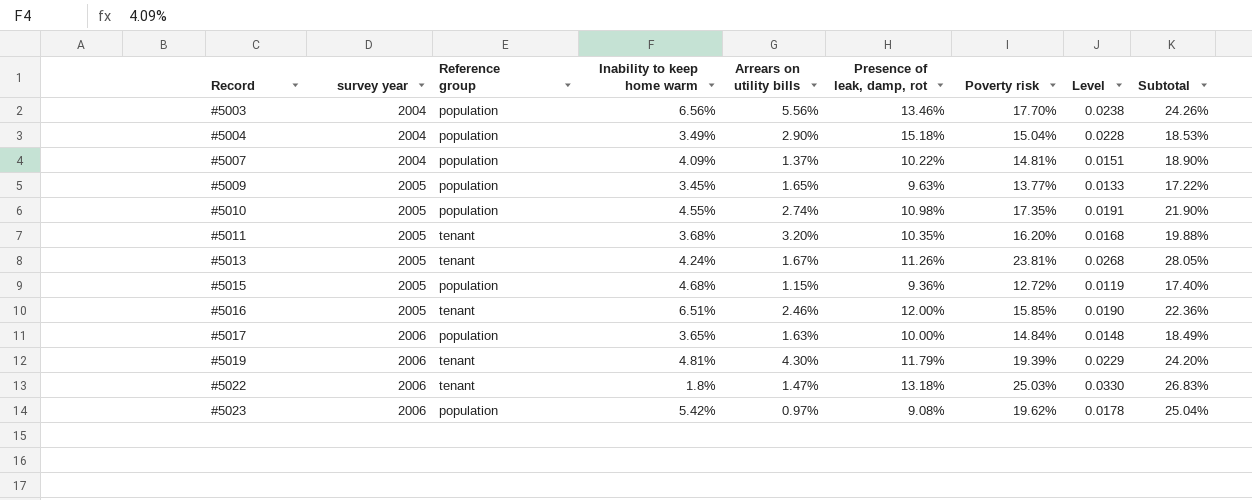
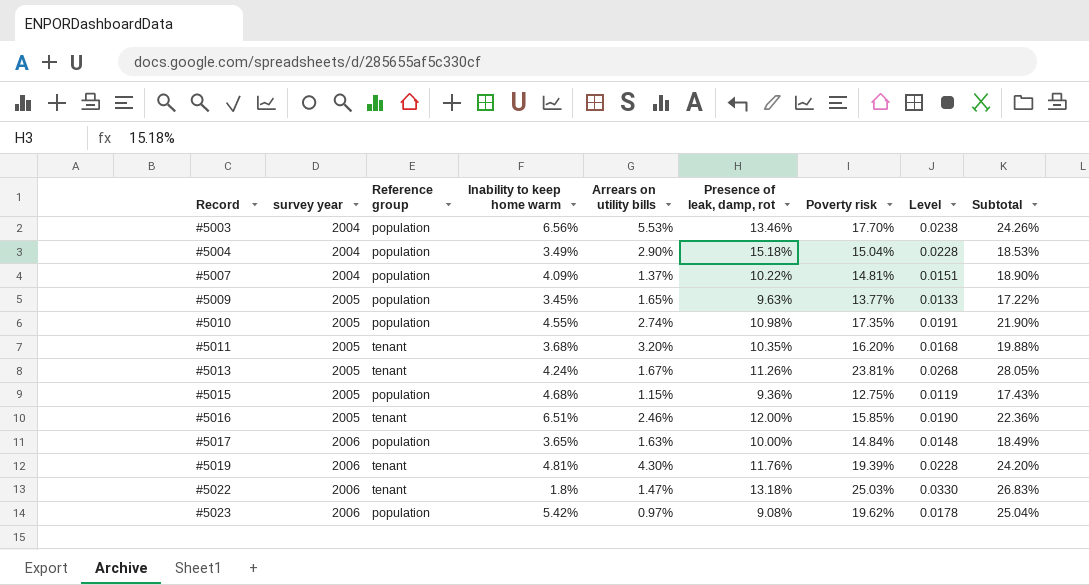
#5003 | Arrears on utility bills: 5.56% -> 5.53%
#5015 | Poverty risk: 12.72% -> 12.75%
#5015 | Subtotal: 17.40% -> 17.43%
#5019 | Presence of leak, damp, rot: 11.79% -> 11.76%
#5019 | Level: 0.0229 -> 0.0228

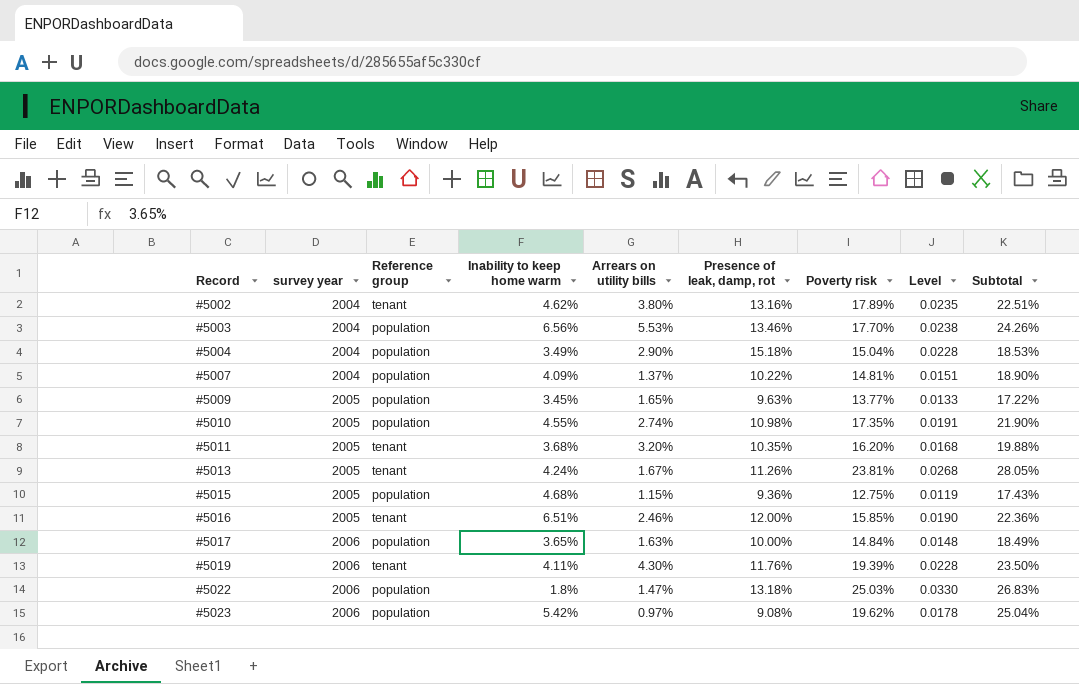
row #5002: none -> 2004 | tenant | 4.62% | 3.80% | 13.16% | 17.89% | 0.0235 | 22.51%
#5019 | Inability to keep home warm: 4.81% -> 4.11%
#5019 | Subtotal: 24.20% -> 23.50%
#5022 | Reference group: tenant -> population

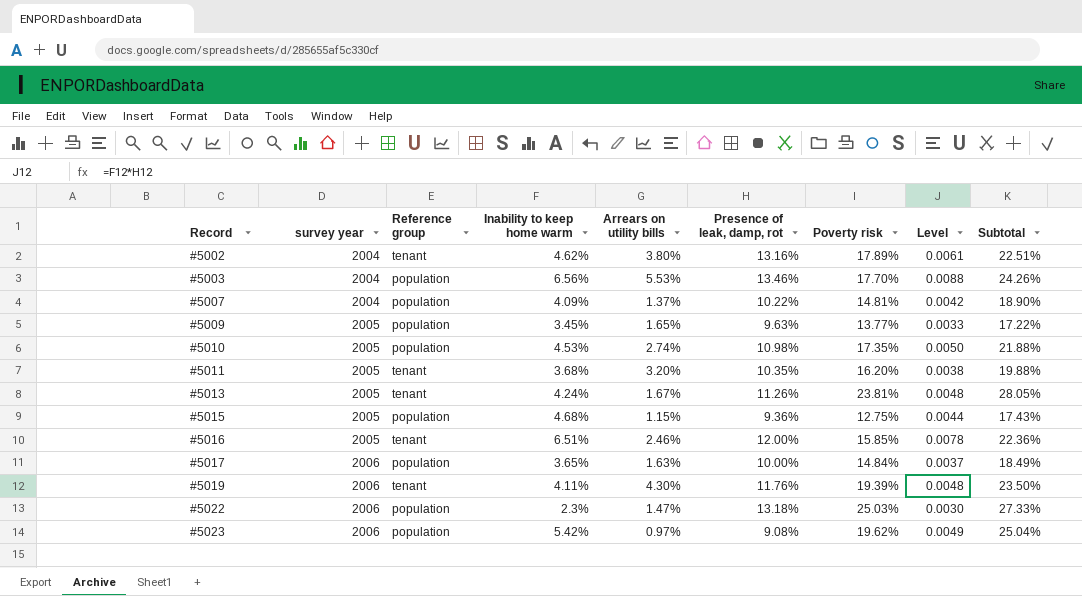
column Level | formula: [Presence of leak, damp, rot] * [Poverty risk] -> [Inability to keep home warm] * [Presence of leak, damp, rot]
row #5004: 2004 | population | 3.49% | 2.90% | 15.18% | 15.04% | 0.0228 | 18.53% -> none
#5010 | Inability to keep home warm: 4.55% -> 4.53%
#5010 | Subtotal: 21.90% -> 21.88%
#5022 | Inability to keep home warm: 1.8% -> 2.3%
#5022 | Subtotal: 26.83% -> 27.33%

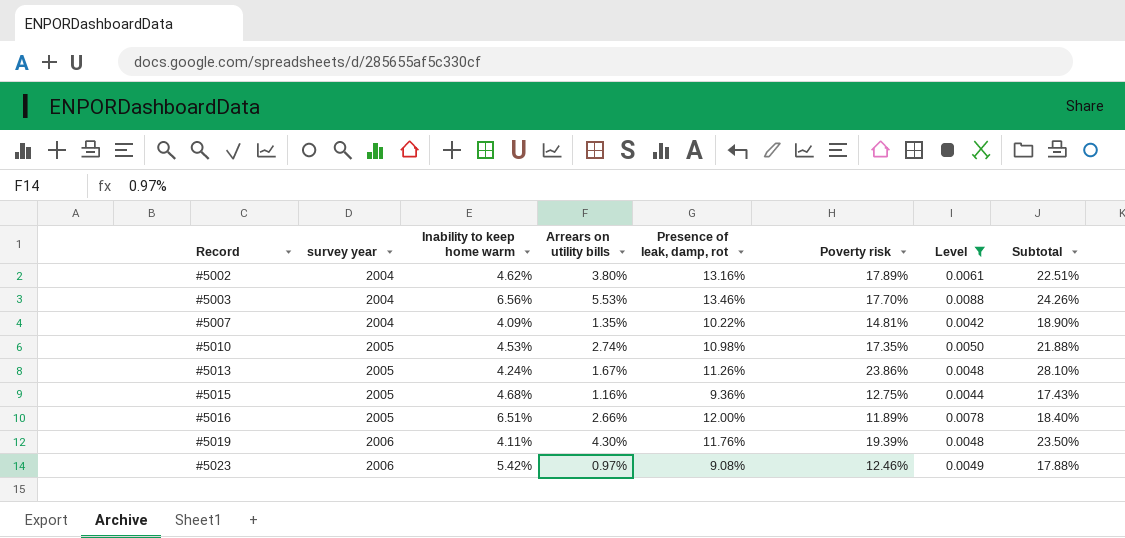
filter: none -> Level >= 0.0042
column Reference group | position: 3 -> none
#5007 | Arrears on utility bills: 1.37% -> 1.35%
#5013 | Poverty risk: 23.81% -> 23.86%
#5013 | Subtotal: 28.05% -> 28.10%
#5015 | Arrears on utility bills: 1.15% -> 1.16%
#5016 | Arrears on utility bills: 2.46% -> 2.66%
#5016 | Poverty risk: 15.85% -> 11.89%
#5016 | Subtotal: 22.36% -> 18.40%
#5023 | Poverty risk: 19.62% -> 12.46%
#5023 | Subtotal: 25.04% -> 17.88%

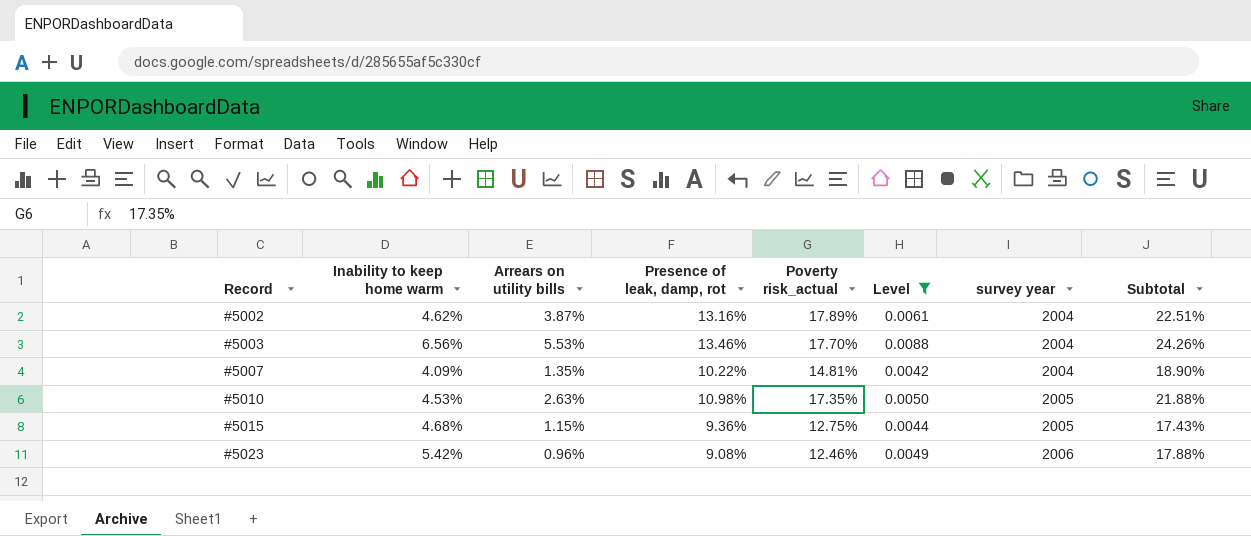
column name: Poverty risk -> Poverty risk_actual
column survey year | position: 2 -> 7
row #5013: 2005 | 4.24% | 1.67% | 11.26% | 23.86% | 0.0048 | 28.10% -> none
row #5016: 2005 | 6.51% | 2.66% | 12.00% | 11.89% | 0.0078 | 18.40% -> none
row #5019: 2006 | 4.11% | 4.30% | 11.76% | 19.39% | 0.0048 | 23.50% -> none
#5002 | Arrears on utility bills: 3.80% -> 3.87%
#5010 | Arrears on utility bills: 2.74% -> 2.63%
#5015 | Arrears on utility bills: 1.16% -> 1.15%
#5023 | Arrears on utility bills: 0.97% -> 0.96%

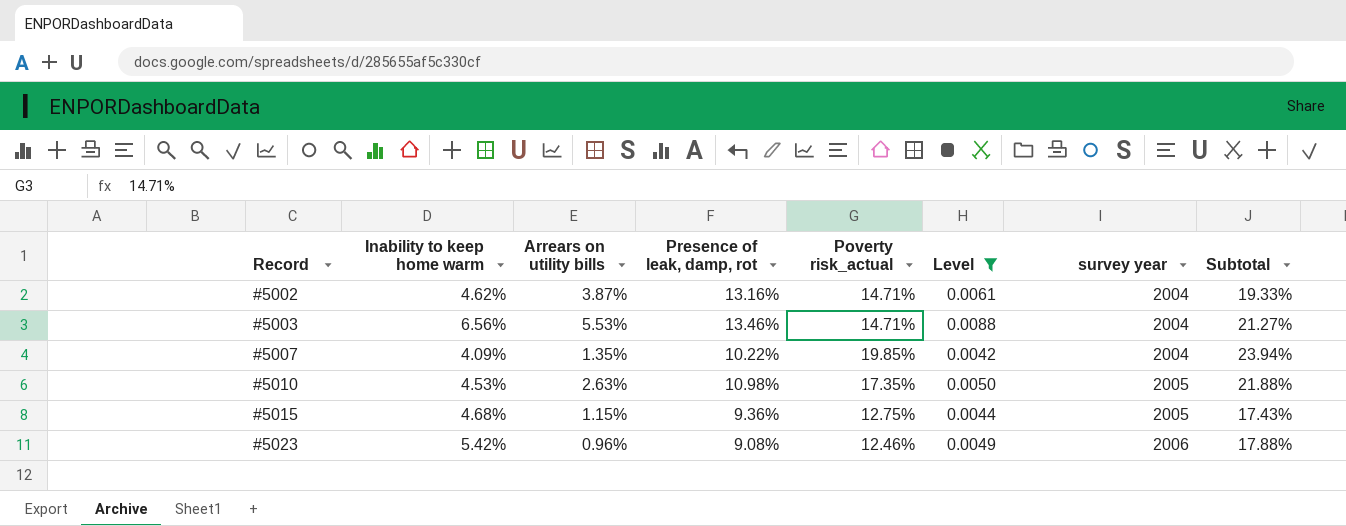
#5002 | Poverty risk_actual: 17.89% -> 14.71%
#5002 | Subtotal: 22.51% -> 19.33%
#5003 | Poverty risk_actual: 17.70% -> 14.71%
#5003 | Subtotal: 24.26% -> 21.27%
#5007 | Poverty risk_actual: 14.81% -> 19.85%
#5007 | Subtotal: 18.90% -> 23.94%

